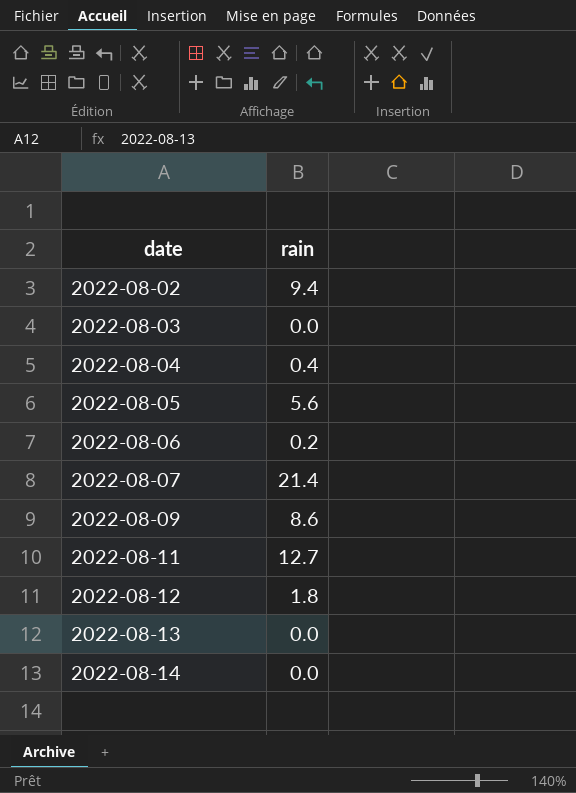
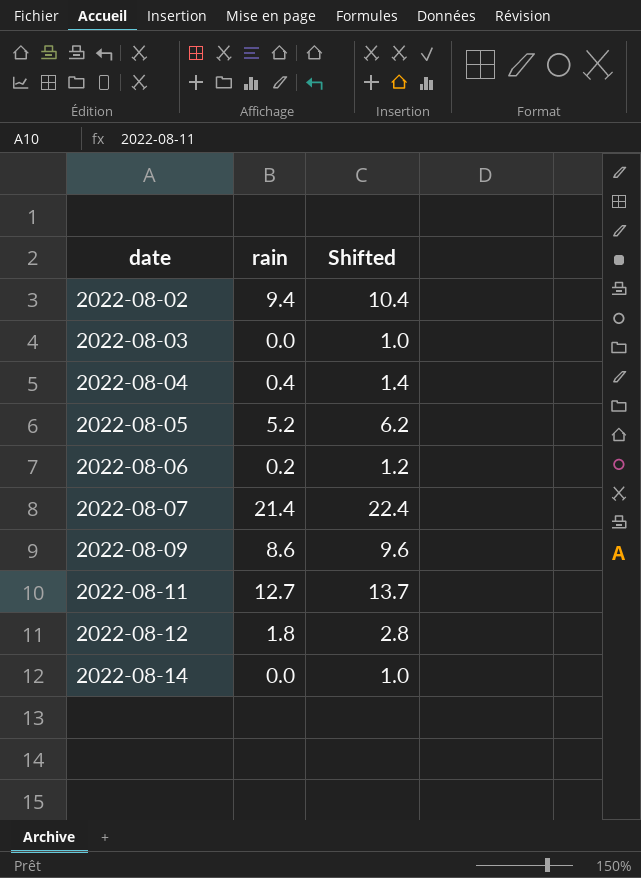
column Shifted | formula: none -> [rain] + 1
row 2022-08-13: 0.0 -> none
2022-08-05 | rain: 5.6 -> 5.2

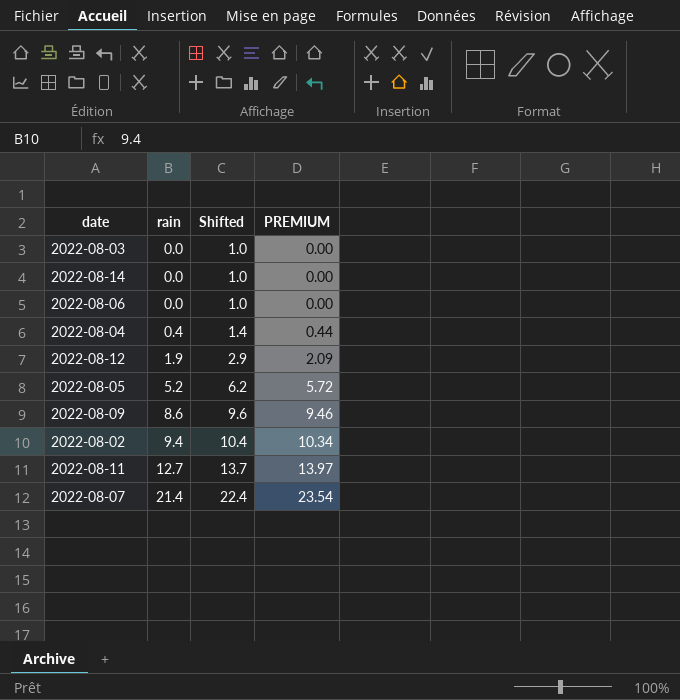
row order: date ascending -> rain ascending
column PREMIUM | formula: none -> [rain] * 1.1
2022-08-06 | rain: 0.2 -> 0.0
2022-08-06 | Shifted: 1.2 -> 1.0
2022-08-12 | rain: 1.8 -> 1.9
2022-08-12 | Shifted: 2.8 -> 2.9

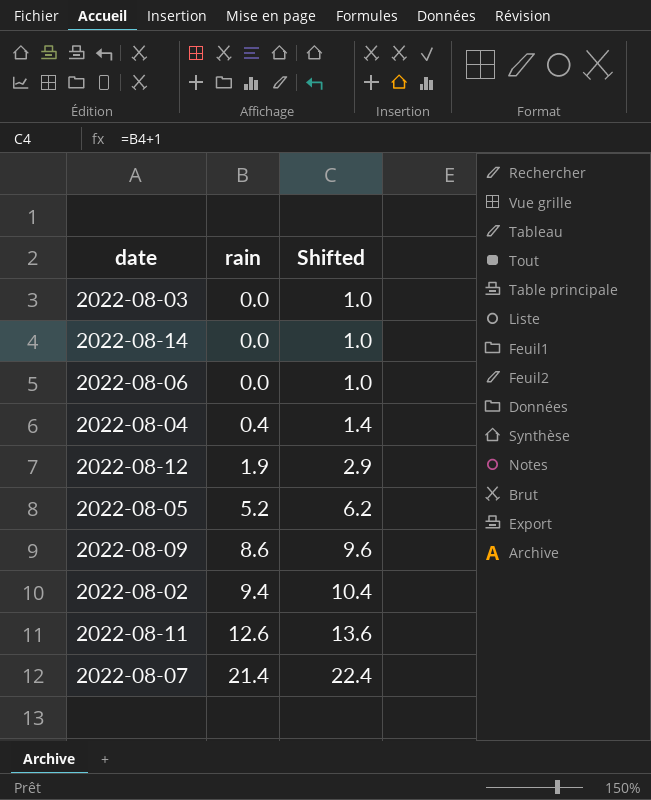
column PREMIUM | formula: [rain] * 1.1 -> none
2022-08-11 | rain: 12.7 -> 12.6
2022-08-11 | Shifted: 13.7 -> 13.6

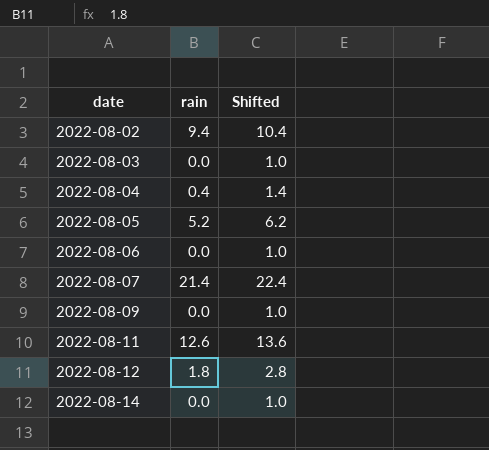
row order: rain ascending -> date ascending
2022-08-09 | rain: 8.6 -> 0.0
2022-08-09 | Shifted: 9.6 -> 1.0
2022-08-12 | rain: 1.9 -> 1.8
2022-08-12 | Shifted: 2.9 -> 2.8

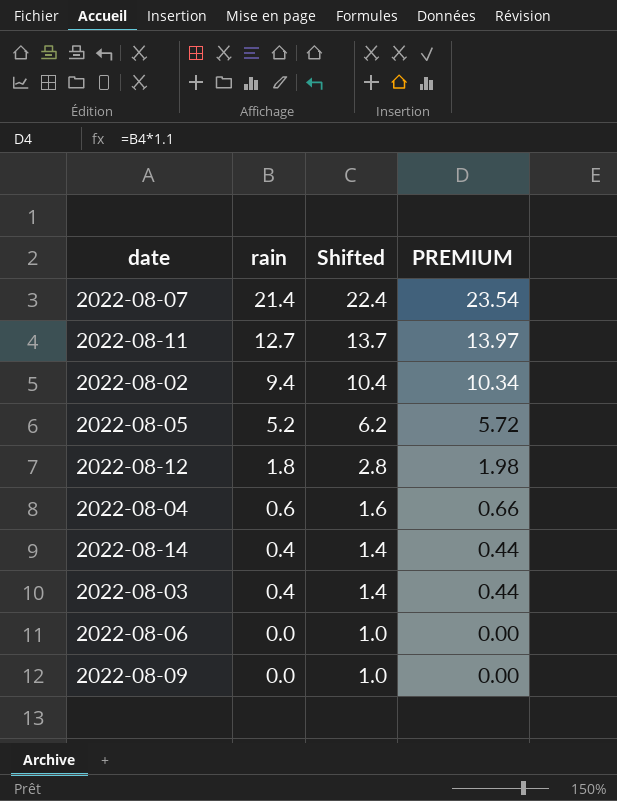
row order: date ascending -> rain descending
column PREMIUM | formula: none -> [rain] * 1.1
2022-08-11 | rain: 12.6 -> 12.7
2022-08-11 | Shifted: 13.6 -> 13.7
2022-08-04 | rain: 0.4 -> 0.6
2022-08-04 | Shifted: 1.4 -> 1.6
2022-08-14 | rain: 0.0 -> 0.4
2022-08-14 | Shifted: 1.0 -> 1.4
2022-08-03 | rain: 0.0 -> 0.4
2022-08-03 | Shifted: 1.0 -> 1.4

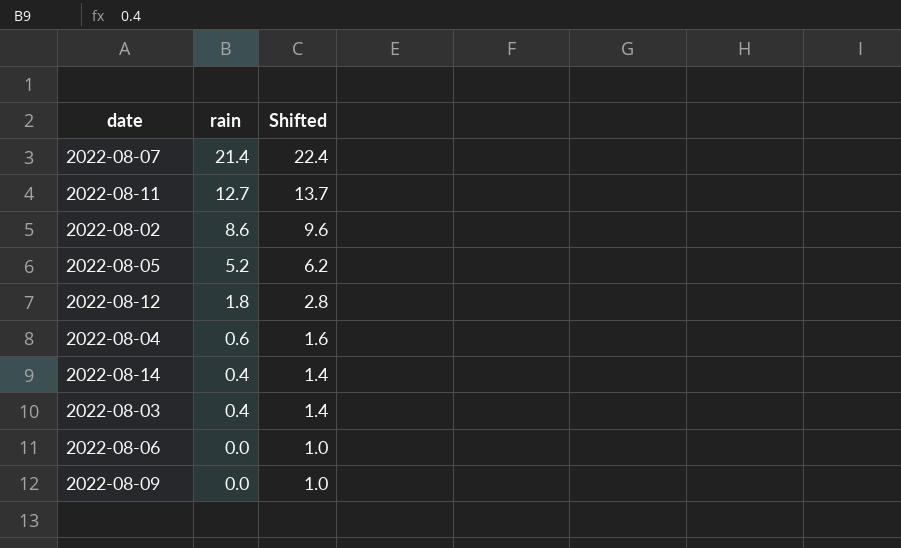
column PREMIUM | formula: [rain] * 1.1 -> none
2022-08-02 | rain: 9.4 -> 8.6
2022-08-02 | Shifted: 10.4 -> 9.6

